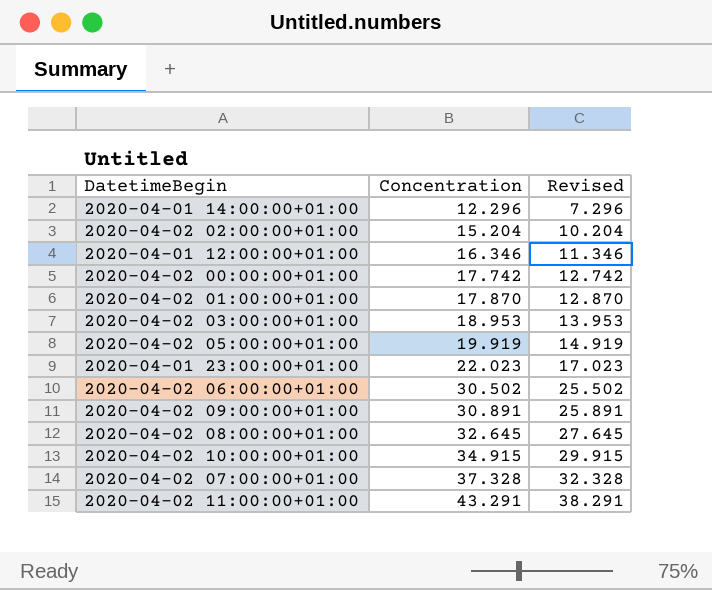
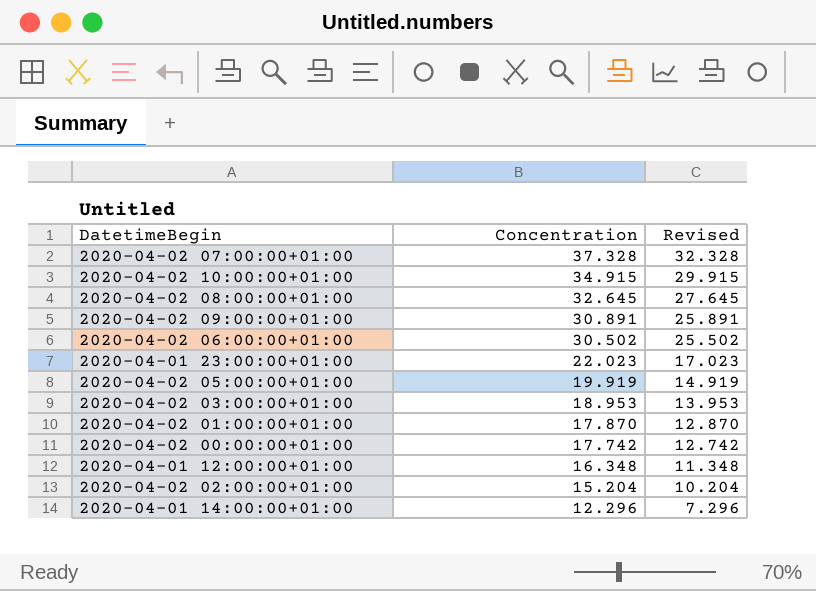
row order: Concentration ascending -> Concentration descending
row 2020-04-02 11:00:00+01:00: 43.291 | 38.291 -> none
2020-04-01 12:00:00+01:00 | Concentration: 16.346 -> 16.348
2020-04-01 12:00:00+01:00 | Revised: 11.346 -> 11.348

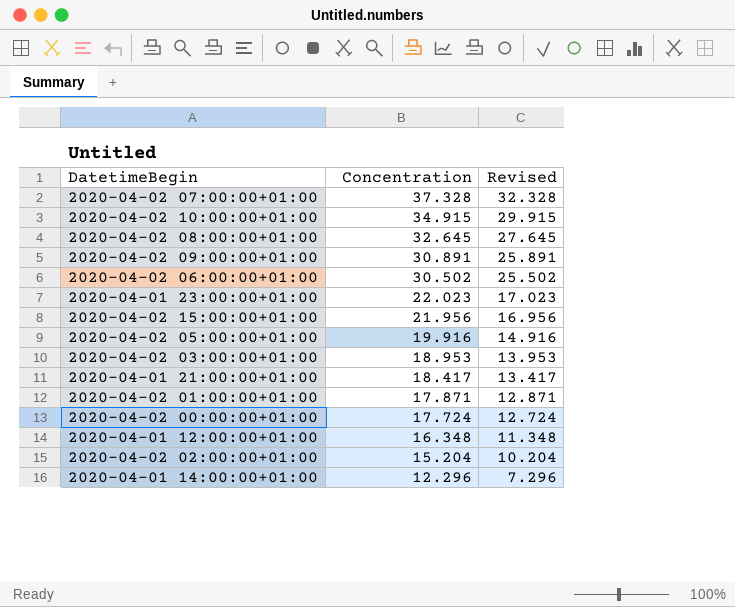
row 2020-04-02 15:00:00+01:00: none -> 21.956 | 16.956
2020-04-02 05:00:00+01:00 | Concentration: 19.919 -> 19.916
2020-04-02 05:00:00+01:00 | Revised: 14.919 -> 14.916
row 2020-04-01 21:00:00+01:00: none -> 18.417 | 13.417
2020-04-02 01:00:00+01:00 | Concentration: 17.870 -> 17.871
2020-04-02 01:00:00+01:00 | Revised: 12.870 -> 12.871
2020-04-02 00:00:00+01:00 | Concentration: 17.742 -> 17.724
2020-04-02 00:00:00+01:00 | Revised: 12.742 -> 12.724

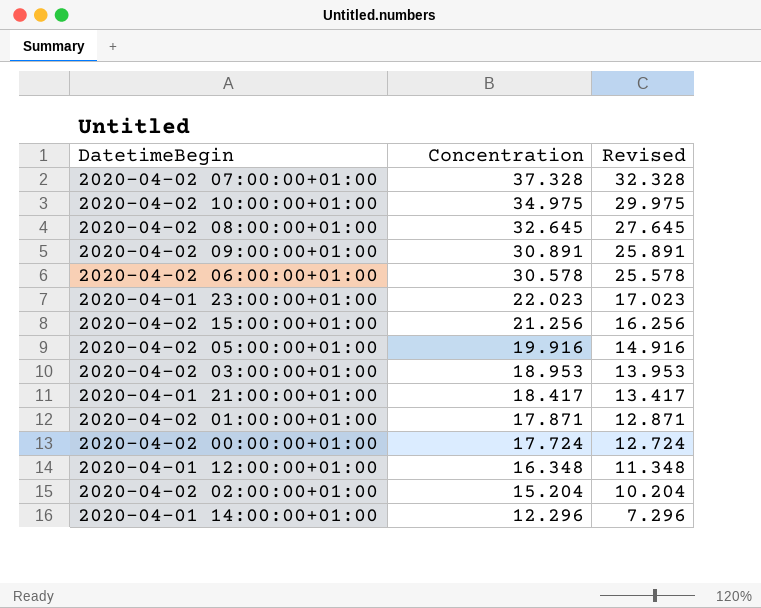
2020-04-02 10:00:00+01:00 | Concentration: 34.915 -> 34.975
2020-04-02 10:00:00+01:00 | Revised: 29.915 -> 29.975
2020-04-02 06:00:00+01:00 | Concentration: 30.502 -> 30.578
2020-04-02 06:00:00+01:00 | Revised: 25.502 -> 25.578
2020-04-02 15:00:00+01:00 | Concentration: 21.956 -> 21.256
2020-04-02 15:00:00+01:00 | Revised: 16.956 -> 16.256

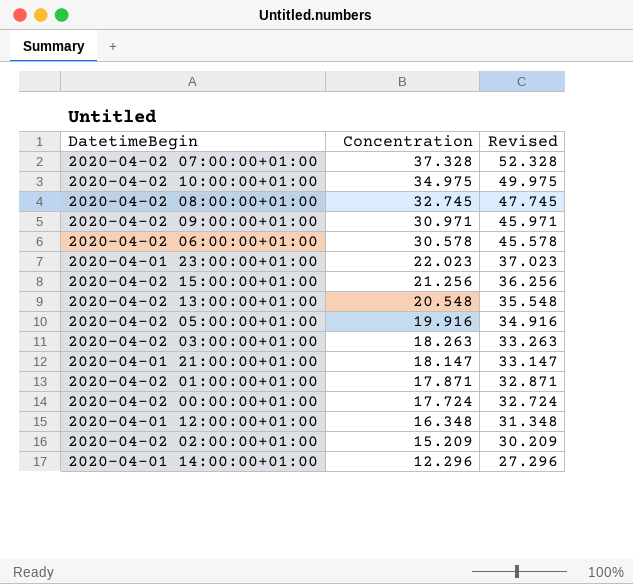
column Revised | formula: [Concentration] - 5 -> [Concentration] + 15
2020-04-02 08:00:00+01:00 | Concentration: 32.645 -> 32.745
2020-04-02 09:00:00+01:00 | Concentration: 30.891 -> 30.971
row 2020-04-02 13:00:00+01:00: none -> 20.548 | 35.548
2020-04-02 03:00:00+01:00 | Concentration: 18.953 -> 18.263
2020-04-01 21:00:00+01:00 | Concentration: 18.417 -> 18.147
2020-04-02 02:00:00+01:00 | Concentration: 15.204 -> 15.209

